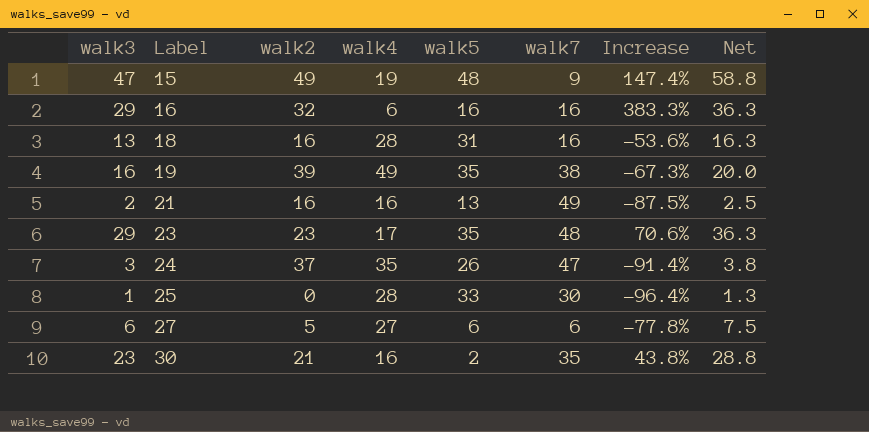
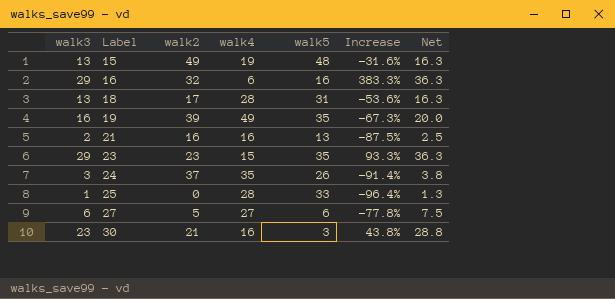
column walk7 | position: 6 -> none
15 | walk3: 47 -> 13
15 | Increase: 147.4% -> -31.6%
15 | Net: 58.8 -> 16.3
18 | walk2: 16 -> 17
23 | walk4: 17 -> 15
23 | Increase: 70.6% -> 93.3%
30 | walk5: 2 -> 3

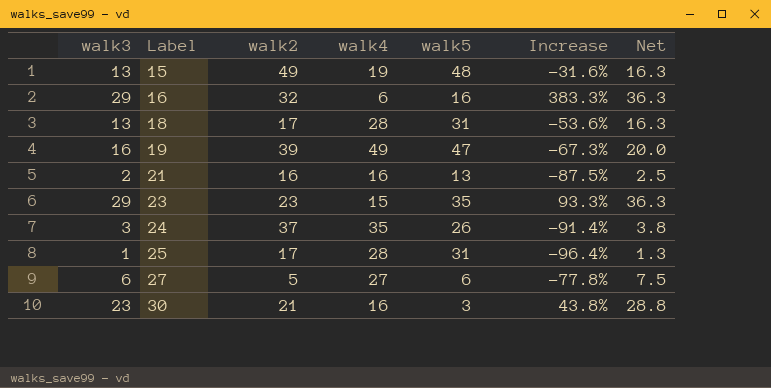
19 | walk5: 35 -> 47
25 | walk2: 0 -> 17
25 | walk5: 33 -> 31

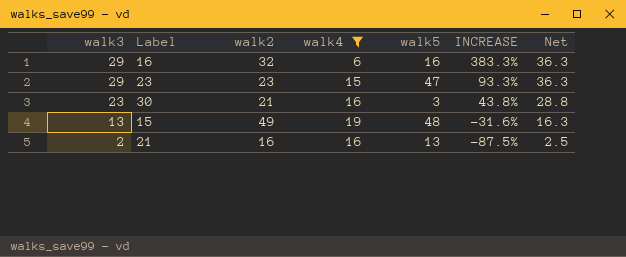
filter: none -> walk4 <= 19
row order: Label ascending -> walk3 descending
column name: Increase -> INCREASE
23 | walk5: 35 -> 47

